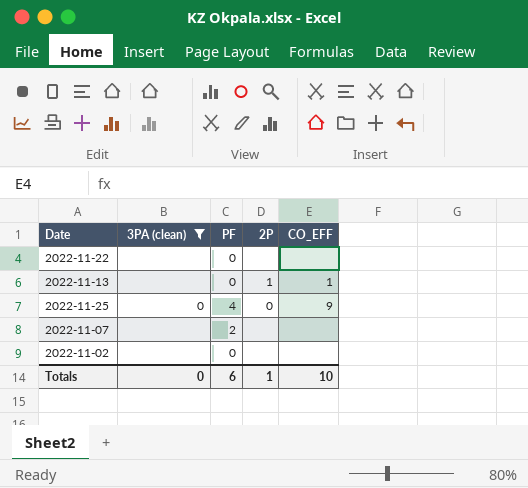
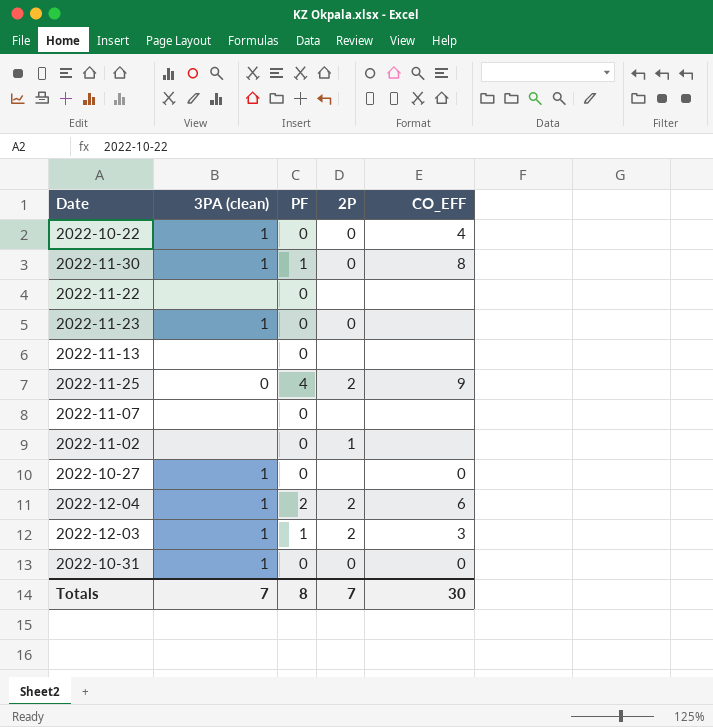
filter: 3PA (clean) != 1 -> none
2022-11-13 | 2P: 1 -> none
2022-11-13 | CO_EFF: 1 -> none
2022-11-25 | 2P: 0 -> 2
2022-11-07 | PF: 2 -> 0
2022-11-02 | 2P: none -> 1
Totals | 3PA (clean): 0 -> 7
Totals | PF: 6 -> 8
Totals | 2P: 1 -> 7
Totals | CO_EFF: 10 -> 30

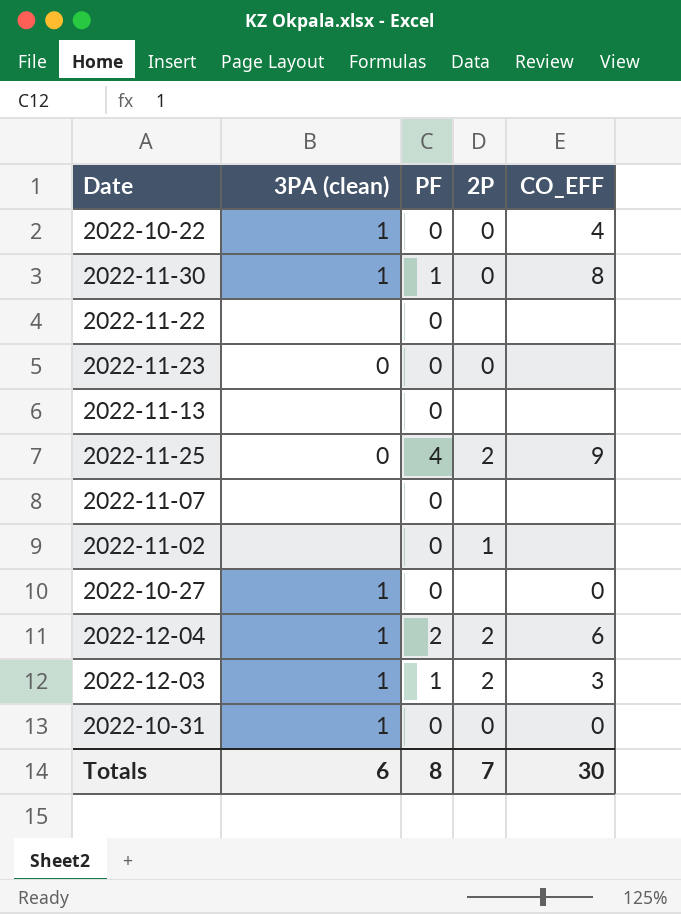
2022-11-23 | 3PA (clean): 1 -> 0
Totals | 3PA (clean): 7 -> 6

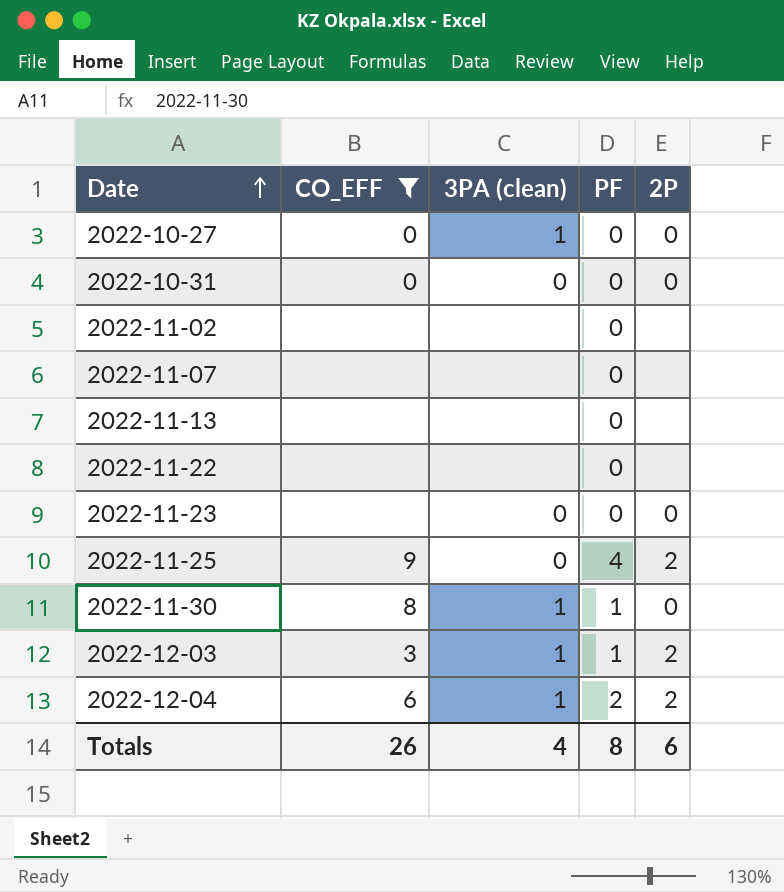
filter: none -> CO_EFF != 4
row order: none -> Date ascending
column CO_EFF | position: 5 -> 2
2022-10-27 | 2P: none -> 0
2022-10-31 | 3PA (clean): 1 -> 0
2022-11-02 | 2P: 1 -> none
Totals | CO_EFF: 30 -> 26
Totals | 3PA (clean): 6 -> 4
Totals | 2P: 7 -> 6

